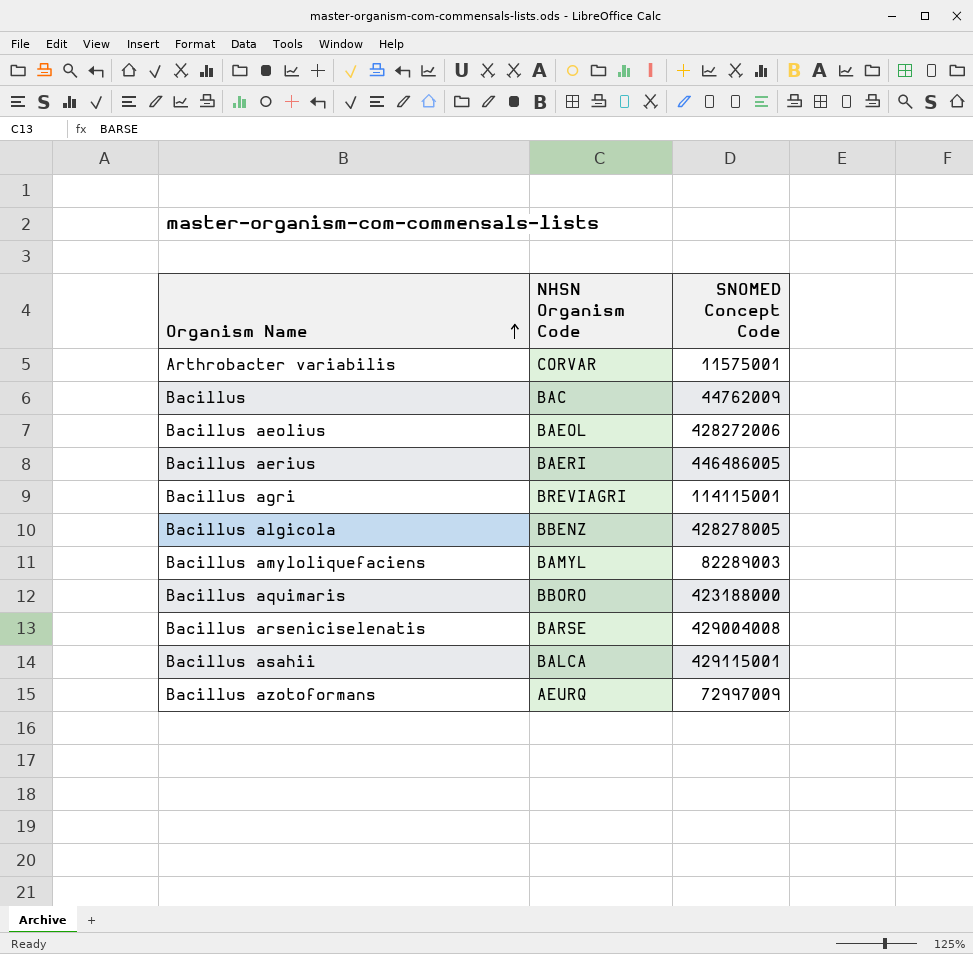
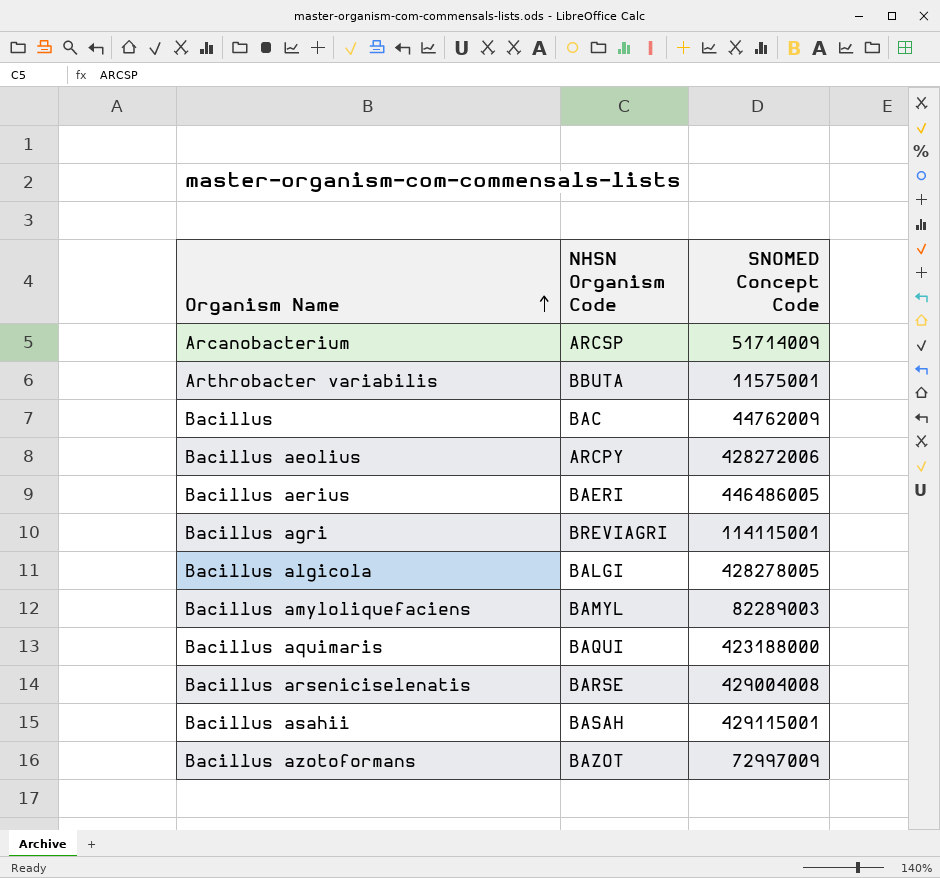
row Arcanobacterium: none -> ARCSP | 51714009
Arthrobacter variabilis | NHSN Organism Code: CORVAR -> BBUTA
Bacillus aeolius | NHSN Organism Code: BAEOL -> ARCPY
Bacillus algicola | NHSN Organism Code: BBENZ -> BALGI
Bacillus aquimaris | NHSN Organism Code: BBORO -> BAQUI
Bacillus asahii | NHSN Organism Code: BALCA -> BASAH
Bacillus azotoformans | NHSN Organism Code: AEURQ -> BAZOT

